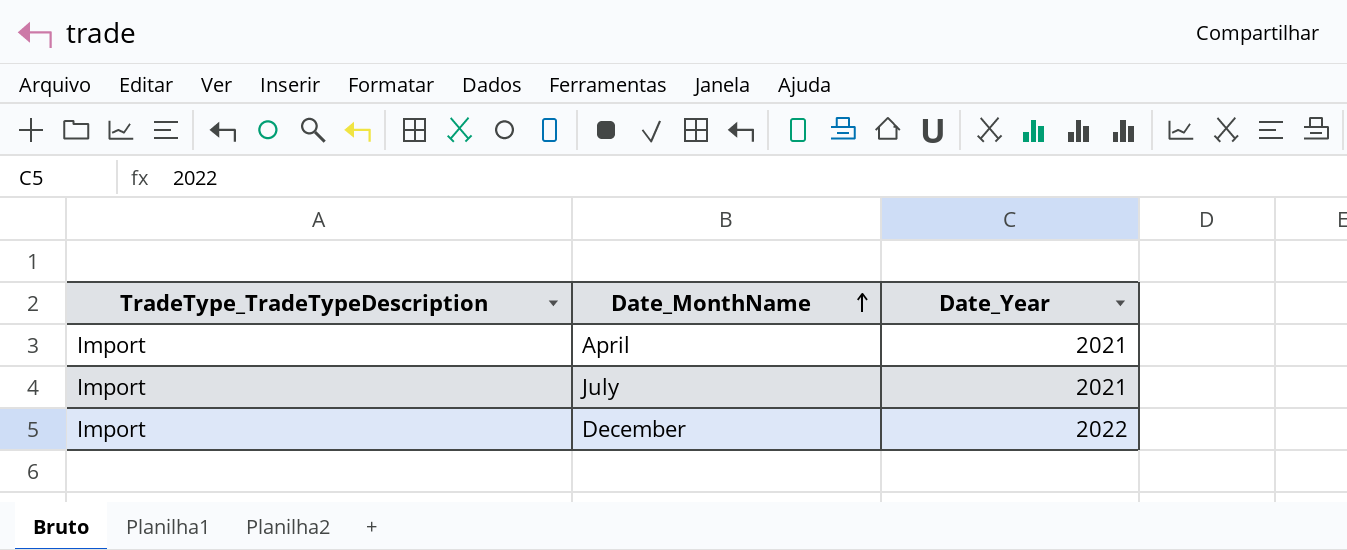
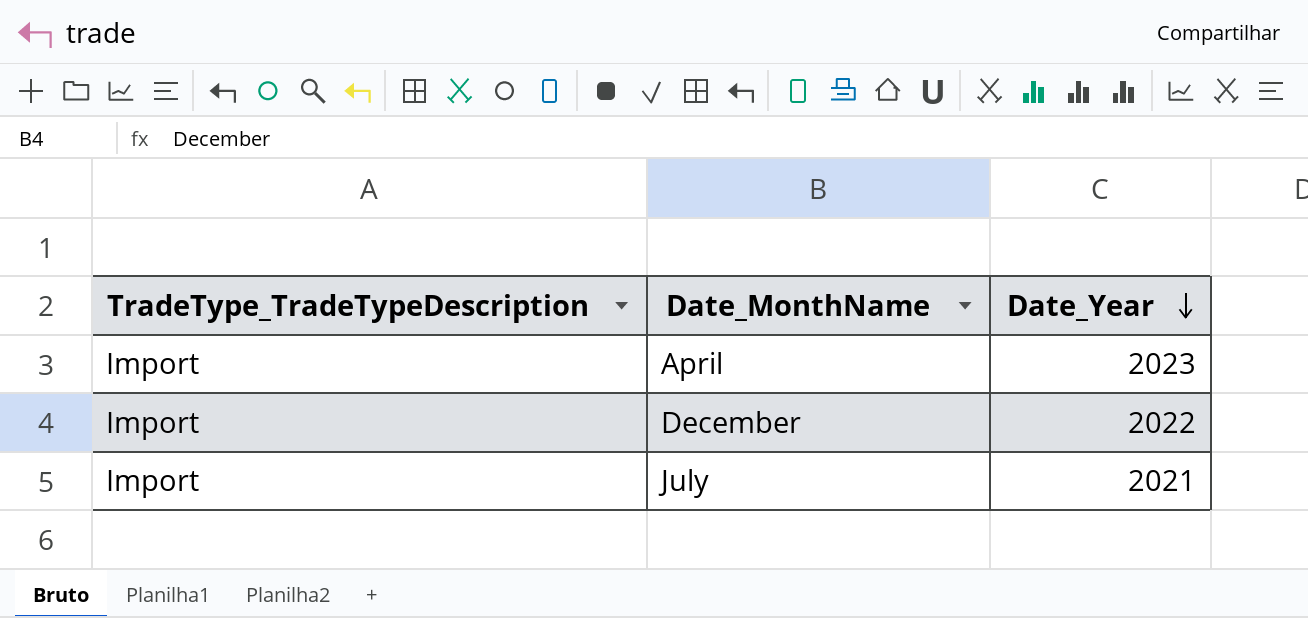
row order: Date_MonthName ascending -> Date_Year descending
April | Date_Year: 2021 -> 2023

